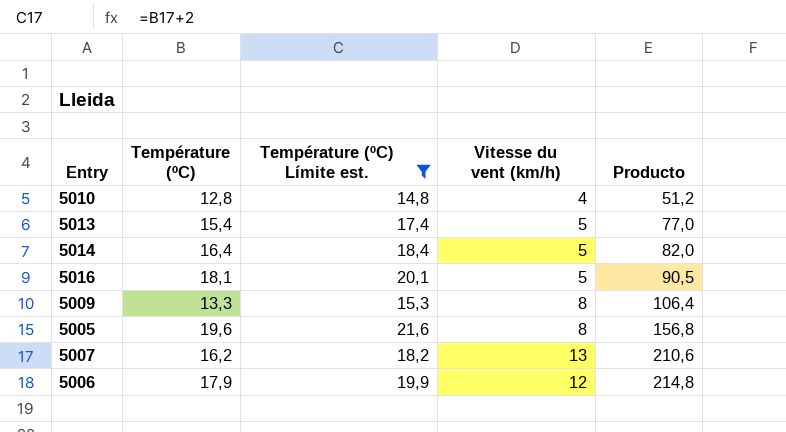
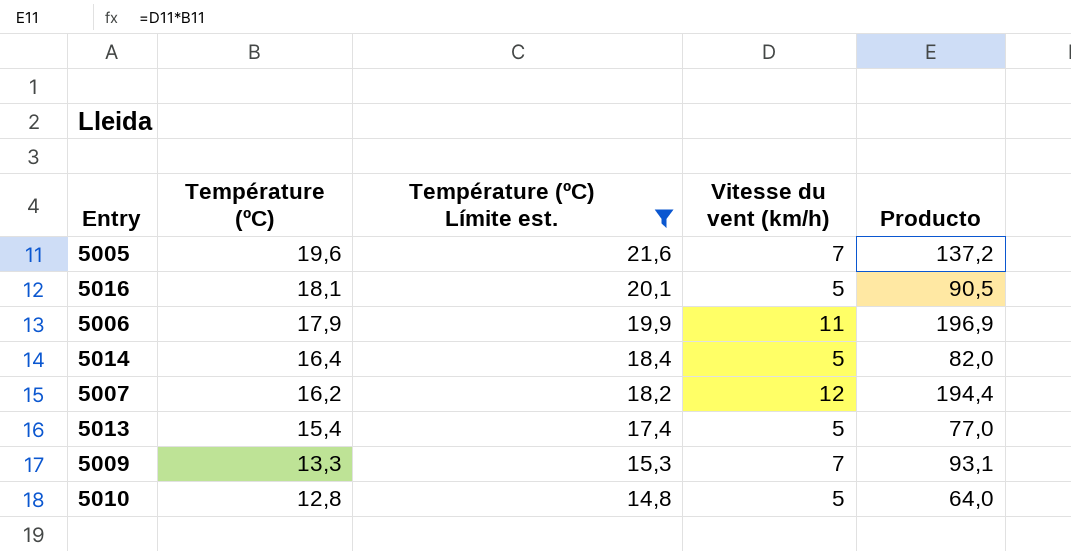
row order: Producto ascending -> Température (ºC) descending
5005 | Vitesse du vent (km/h): 8 -> 7
5005 | Producto: 156,8 -> 137,2
5006 | Vitesse du vent (km/h): 12 -> 11
5006 | Producto: 214,8 -> 196,9
5007 | Vitesse du vent (km/h): 13 -> 12
5007 | Producto: 210,6 -> 194,4
5009 | Vitesse du vent (km/h): 8 -> 7
5009 | Producto: 106,4 -> 93,1
5010 | Vitesse du vent (km/h): 4 -> 5
5010 | Producto: 51,2 -> 64,0

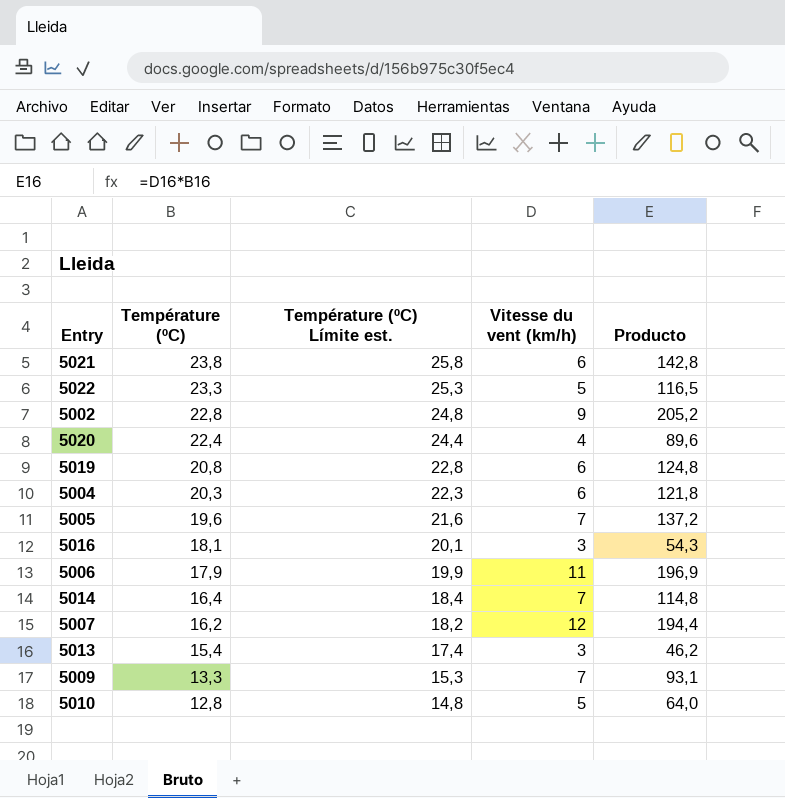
filter: Température (ºC) Límite est. <= 21,6 -> none
5016 | Vitesse du vent (km/h): 5 -> 3
5016 | Producto: 90,5 -> 54,3
5014 | Vitesse du vent (km/h): 5 -> 7
5014 | Producto: 82,0 -> 114,8
5013 | Vitesse du vent (km/h): 5 -> 3
5013 | Producto: 77,0 -> 46,2

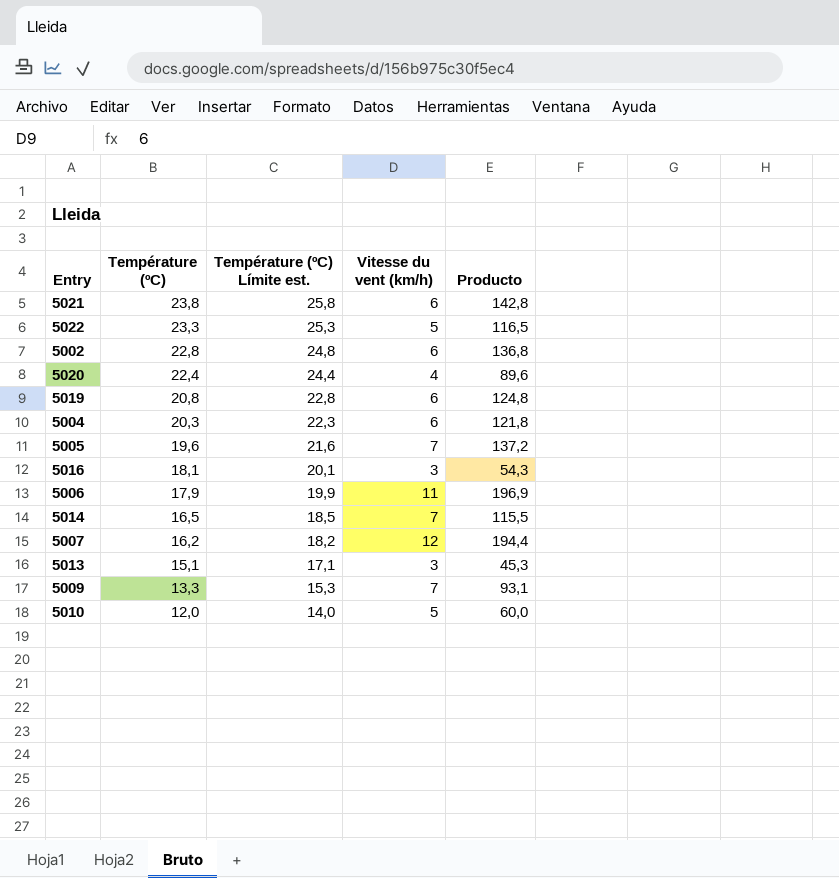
5002 | Vitesse du vent (km/h): 9 -> 6
5002 | Producto: 205,2 -> 136,8
5014 | Température (ºC): 16,4 -> 16,5
5014 | Température (ºC) Límite est.: 18,4 -> 18,5
5014 | Producto: 114,8 -> 115,5
5013 | Température (ºC): 15,4 -> 15,1
5013 | Température (ºC) Límite est.: 17,4 -> 17,1
5013 | Producto: 46,2 -> 45,3
5010 | Température (ºC): 12,8 -> 12,0
5010 | Température (ºC) Límite est.: 14,8 -> 14,0
5010 | Producto: 64,0 -> 60,0

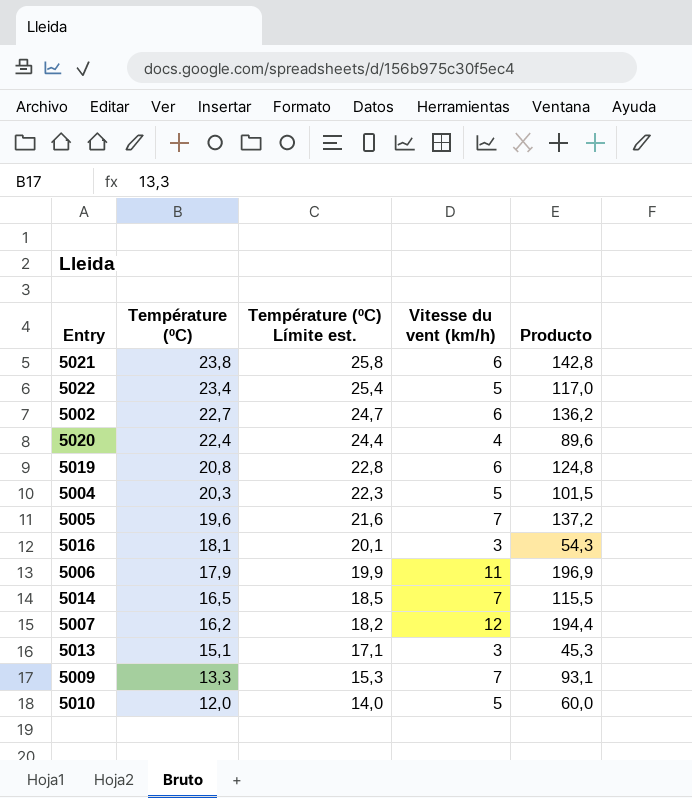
5022 | Température (ºC): 23,3 -> 23,4
5022 | Température (ºC) Límite est.: 25,3 -> 25,4
5022 | Producto: 116,5 -> 117,0
5002 | Température (ºC): 22,8 -> 22,7
5002 | Température (ºC) Límite est.: 24,8 -> 24,7
5002 | Producto: 136,8 -> 136,2
5004 | Vitesse du vent (km/h): 6 -> 5
5004 | Producto: 121,8 -> 101,5

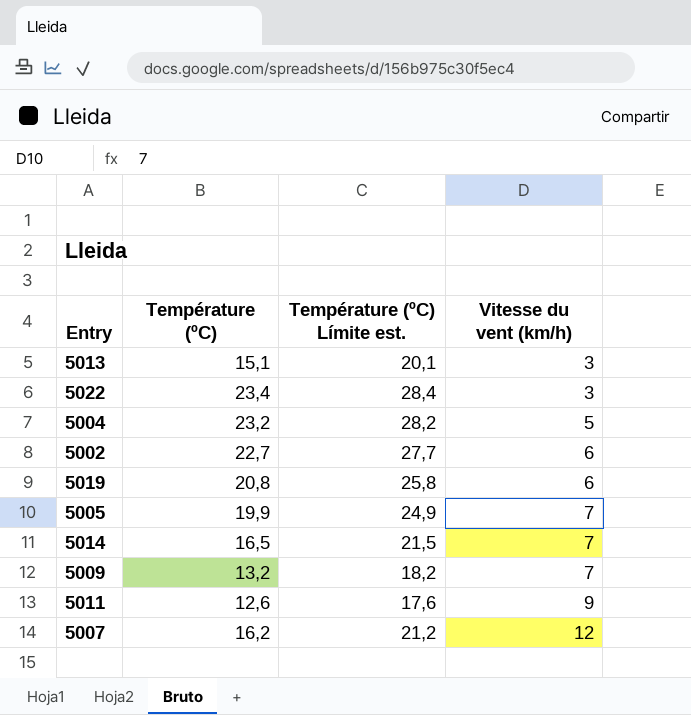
row order: Température (ºC) descending -> Vitesse du vent (km/h) ascending
column Producto | formula: [Température (ºC)] * [Vitesse du vent (km/h)] -> none
column Température (ºC) Límite est. | formula: [Température (ºC)] + 2 -> [Température (ºC)] + 5
row 5021: 23,8 | 25,8 | 6 | 142,8 -> none
row 5020: 22,4 | 24,4 | 4 | 89,6 -> none
row 5016: 18,1 | 20,1 | 3 | 54,3 -> none
row 5006: 17,9 | 19,9 | 11 | 196,9 -> none
row 5010: 12,0 | 14,0 | 5 | 60,0 -> none
5022 | Vitesse du vent (km/h): 5 -> 3
5004 | Température (ºC): 20,3 -> 23,2
5005 | Température (ºC): 19,6 -> 19,9
5009 | Température (ºC): 13,3 -> 13,2
row 5011: none -> 12,6 | 17,6 | 9

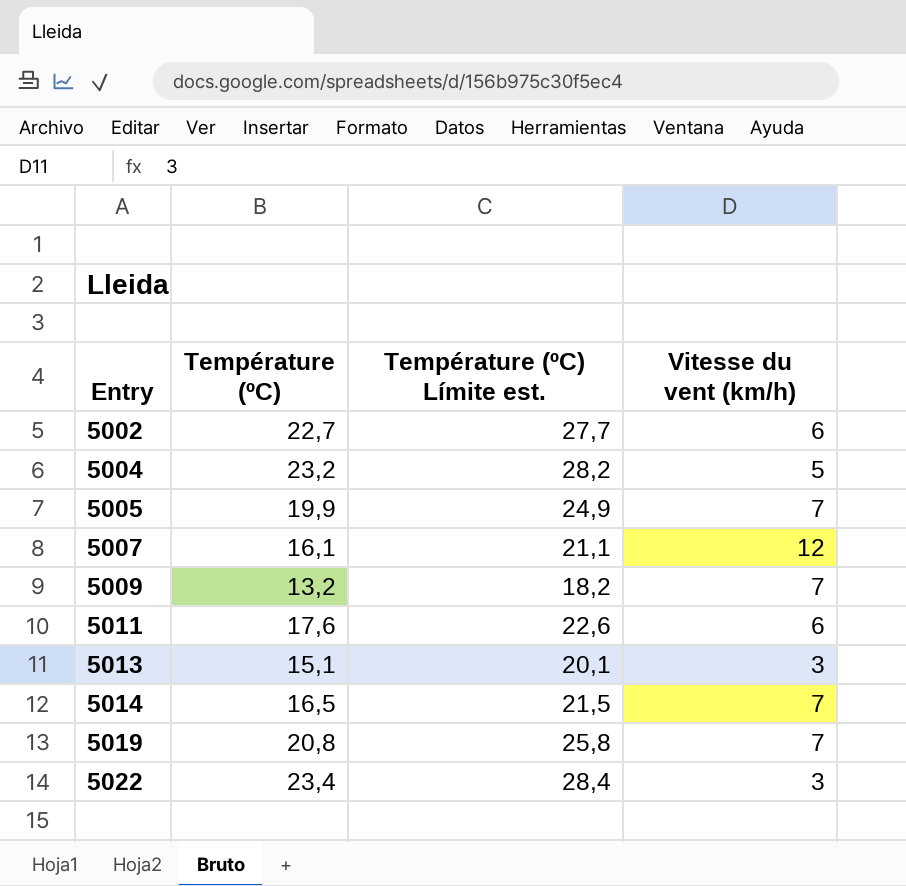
row order: Vitesse du vent (km/h) ascending -> Entry ascending
5007 | Température (ºC): 16,2 -> 16,1
5007 | Température (ºC) Límite est.: 21,2 -> 21,1
5011 | Température (ºC): 12,6 -> 17,6
5011 | Température (ºC) Límite est.: 17,6 -> 22,6
5011 | Vitesse du vent (km/h): 9 -> 6
5019 | Vitesse du vent (km/h): 6 -> 7

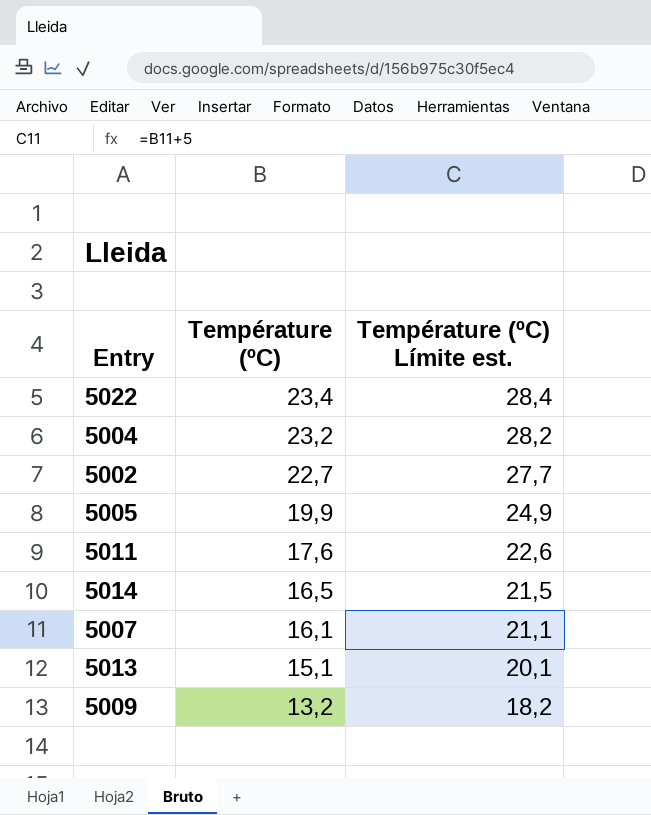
row order: Entry ascending -> Température (ºC) descending
column Vitesse du vent (km/h) | position: 4 -> none
row 5019: 20,8 | 25,8 | 7 -> none

